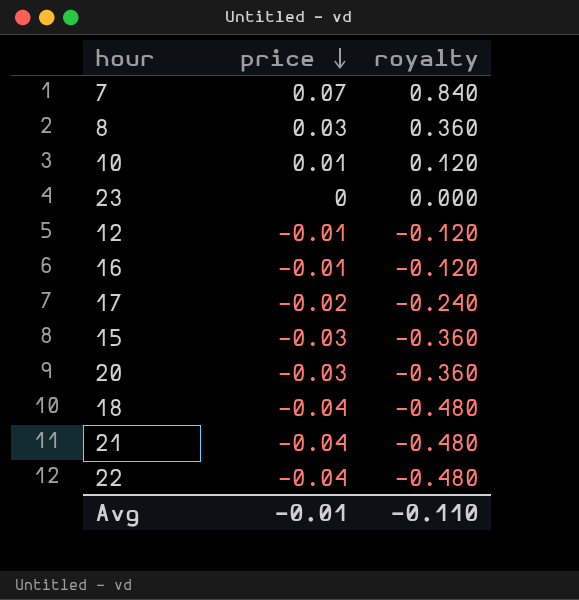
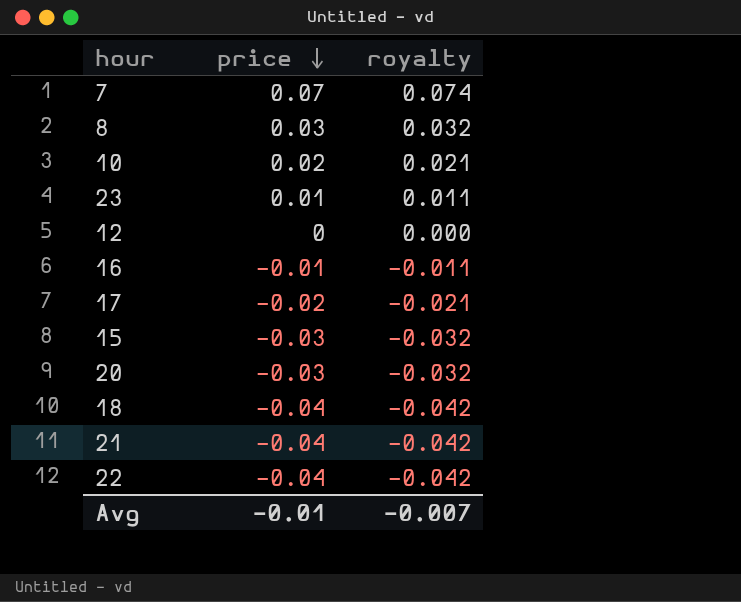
column royalty | formula: [price] * 12 -> [price] * 1.05
10 | price: 0.01 -> 0.02
23 | price: 0 -> 0.01
12 | price: -0.01 -> 0
Avg | royalty: -0.110 -> -0.007

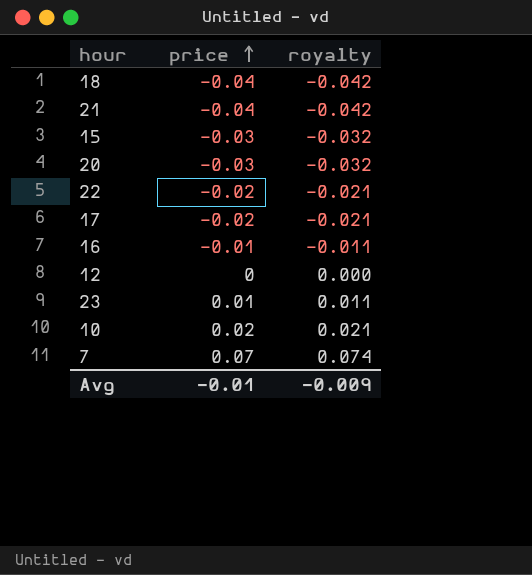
row order: price descending -> price ascending
row 8: 0.03 | 0.032 -> none
22 | price: -0.04 -> -0.02
22 | royalty: -0.042 -> -0.021
Avg | royalty: -0.007 -> -0.009

